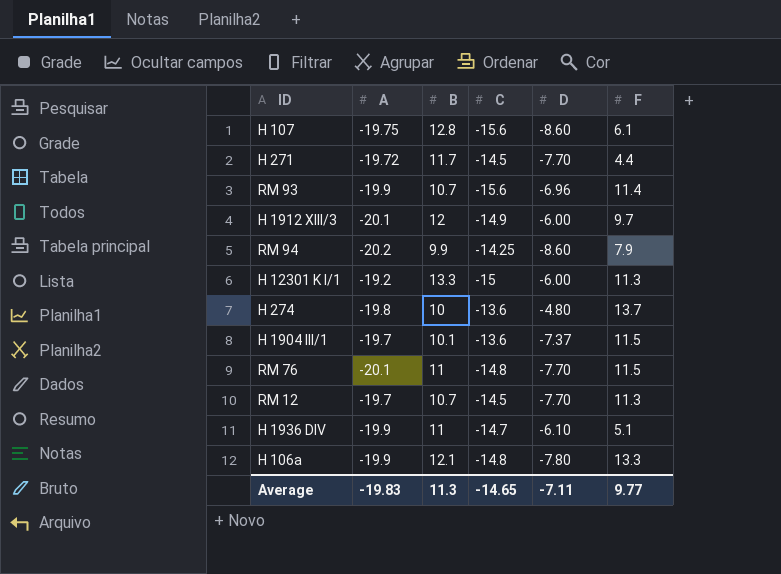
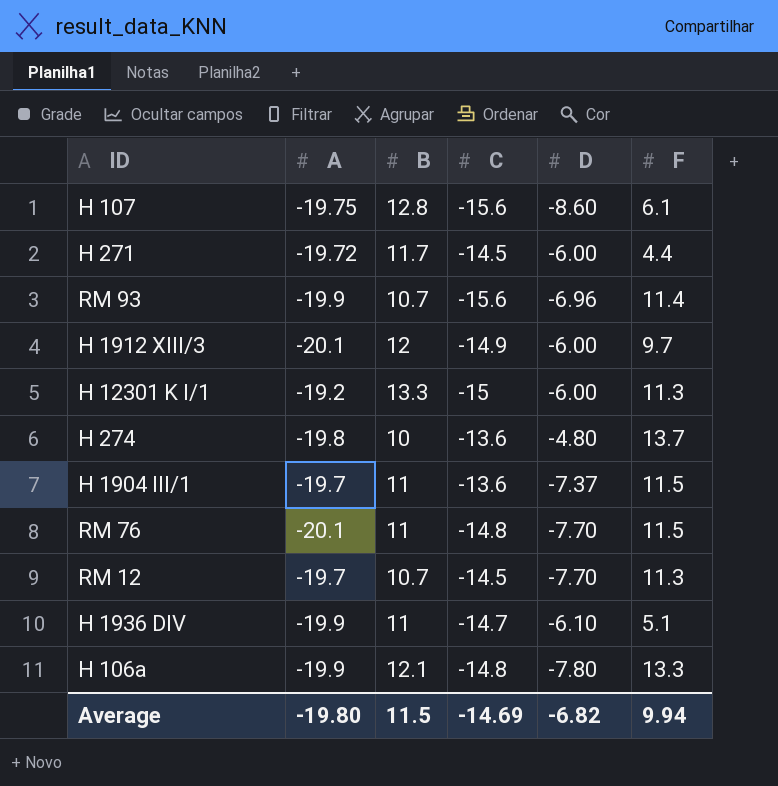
row RM 94: -20.2 | 9.9 | -14.25 | -8.60 | 7.9 -> none
H 271 | D: -7.70 -> -6.00
H 1904 III/1 | B: 10.1 -> 11
Average | A: -19.83 -> -19.80
Average | B: 11.3 -> 11.5
Average | C: -14.65 -> -14.69
Average | D: -7.11 -> -6.82
Average | F: 9.77 -> 9.94

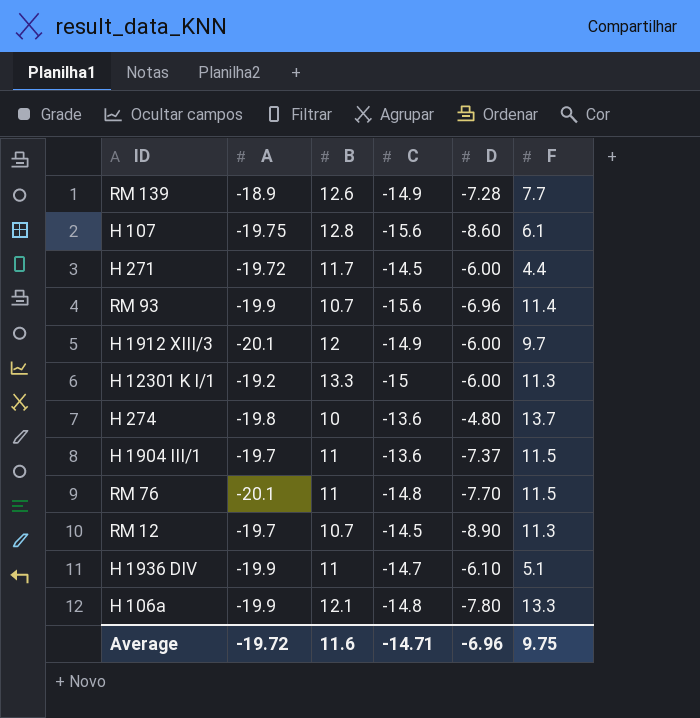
row RM 139: none -> -18.9 | 12.6 | -14.9 | -7.28 | 7.7
RM 12 | D: -7.70 -> -8.90
Average | A: -19.80 -> -19.72
Average | B: 11.5 -> 11.6
Average | C: -14.69 -> -14.71
Average | D: -6.82 -> -6.96
Average | F: 9.94 -> 9.75

